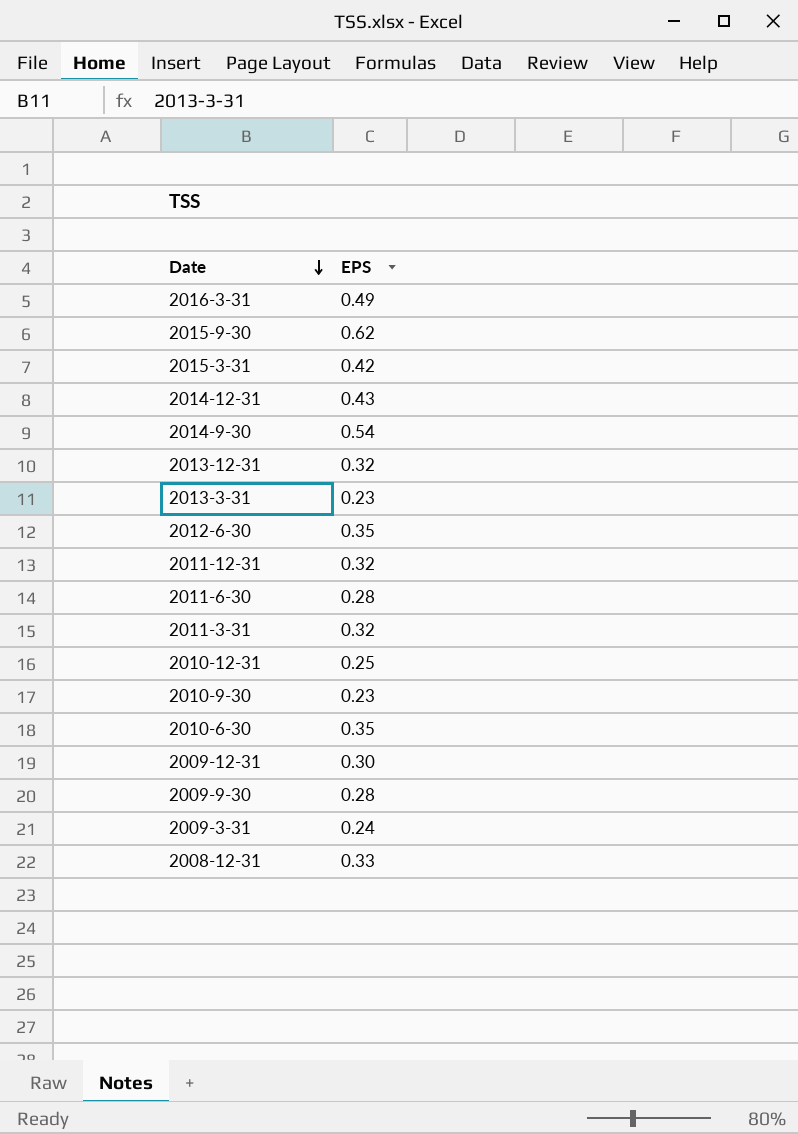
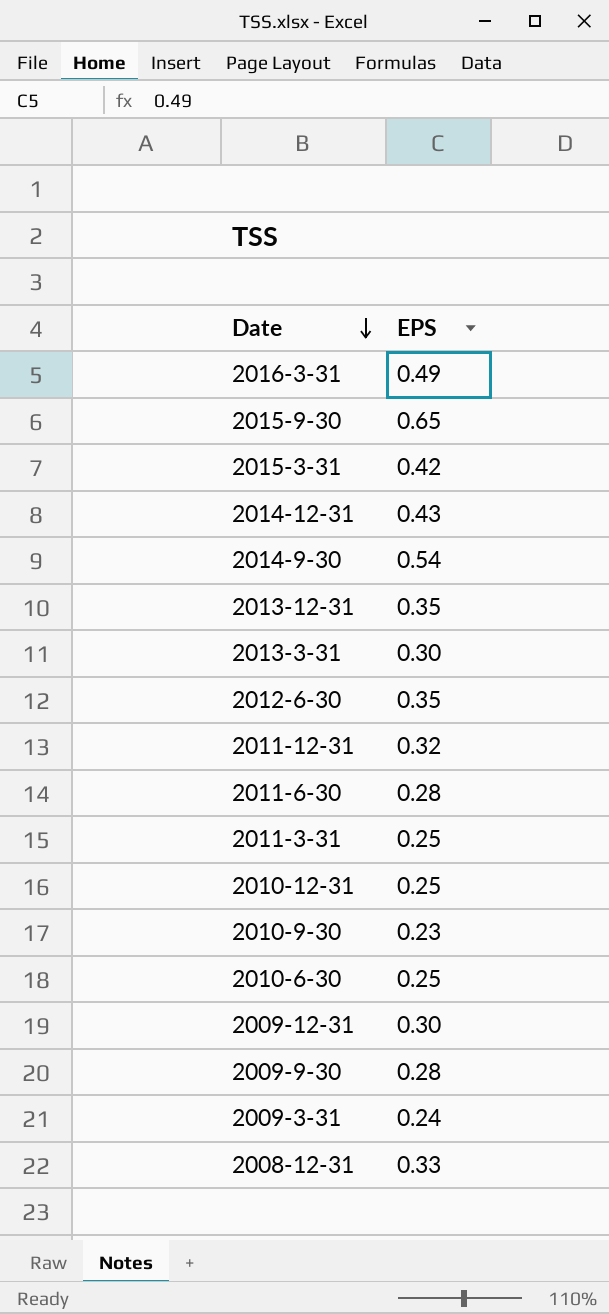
2015-9-30 | EPS: 0.62 -> 0.65
2013-12-31 | EPS: 0.32 -> 0.35
2013-3-31 | EPS: 0.23 -> 0.30
2011-3-31 | EPS: 0.32 -> 0.25
2010-6-30 | EPS: 0.35 -> 0.25

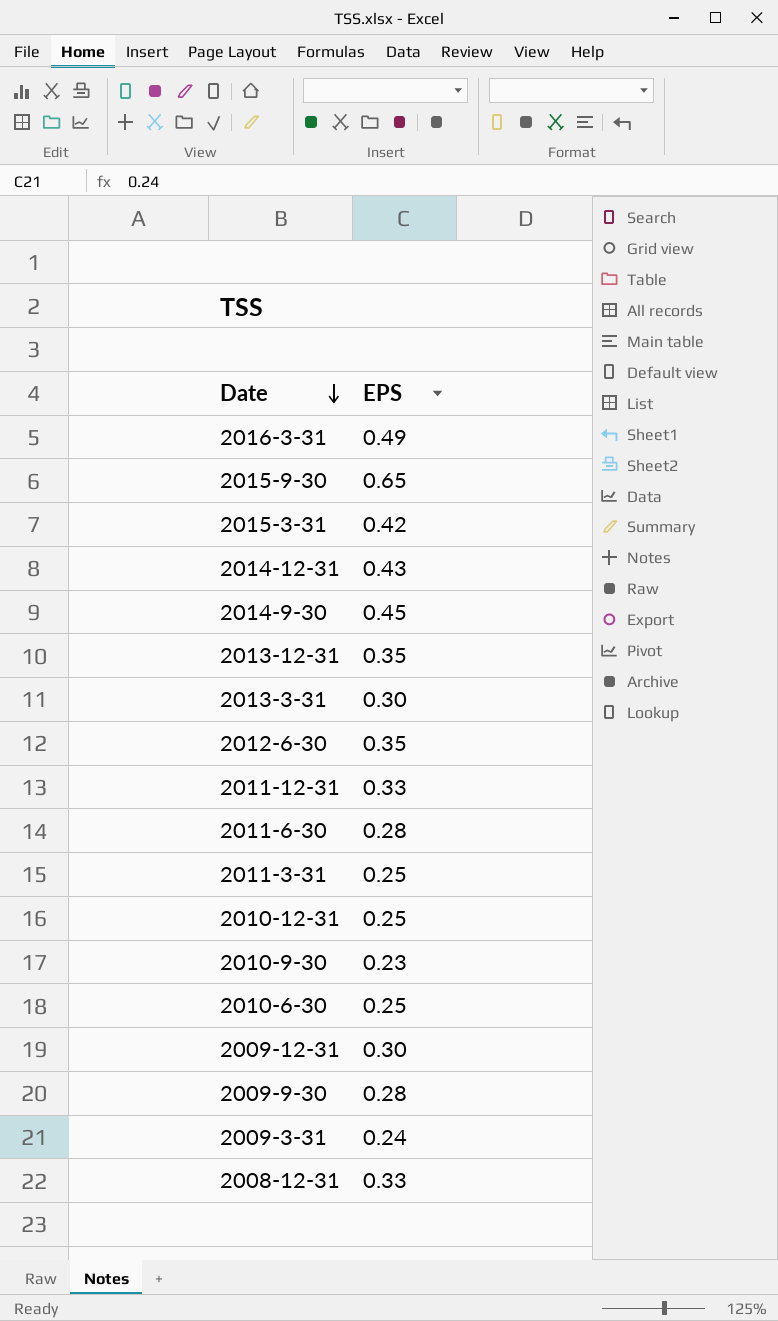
2014-9-30 | EPS: 0.54 -> 0.45
2011-12-31 | EPS: 0.32 -> 0.33

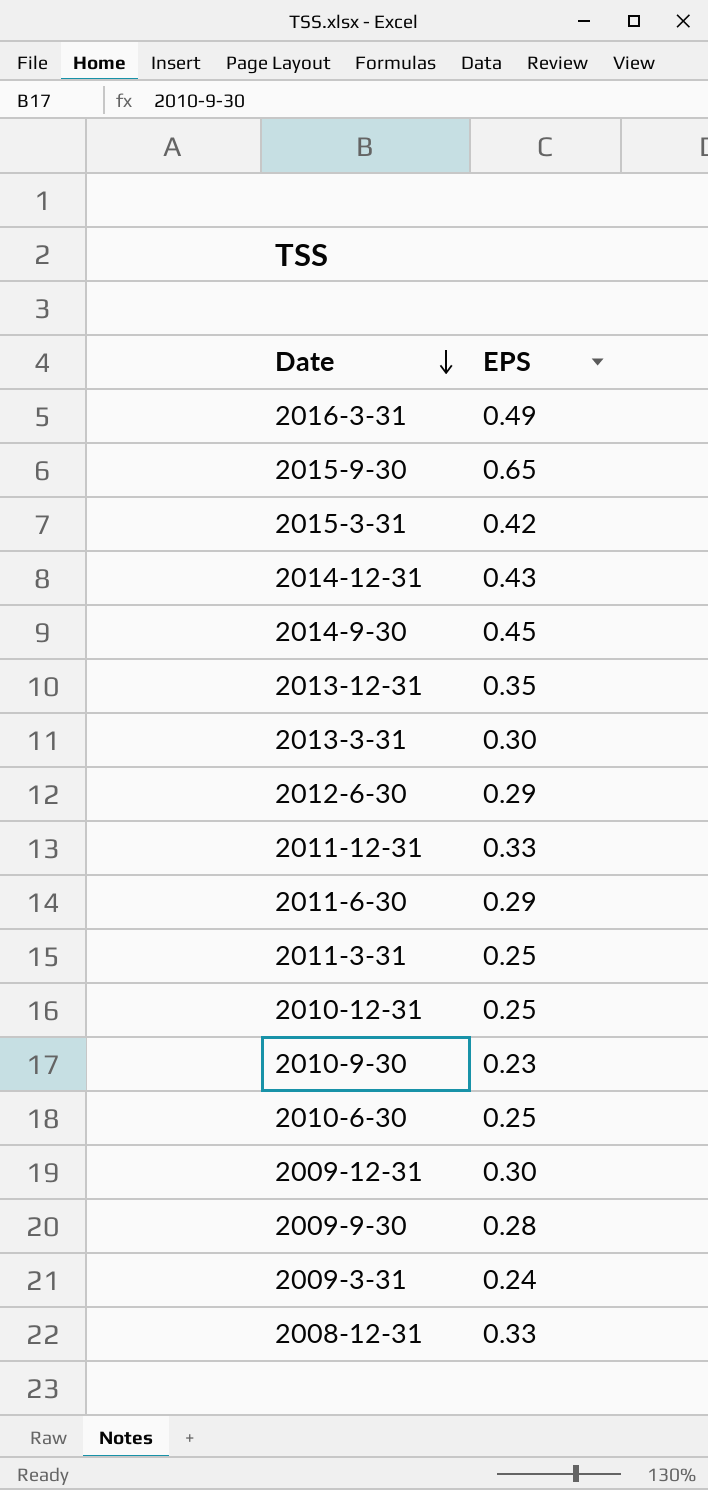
2012-6-30 | EPS: 0.35 -> 0.29
2011-6-30 | EPS: 0.28 -> 0.29

